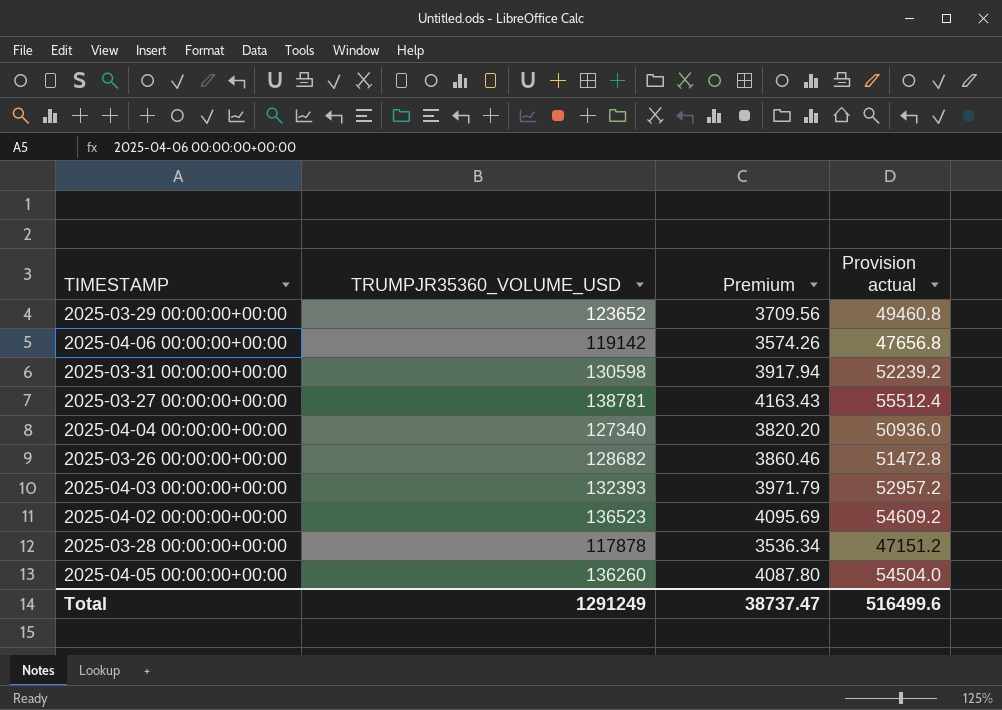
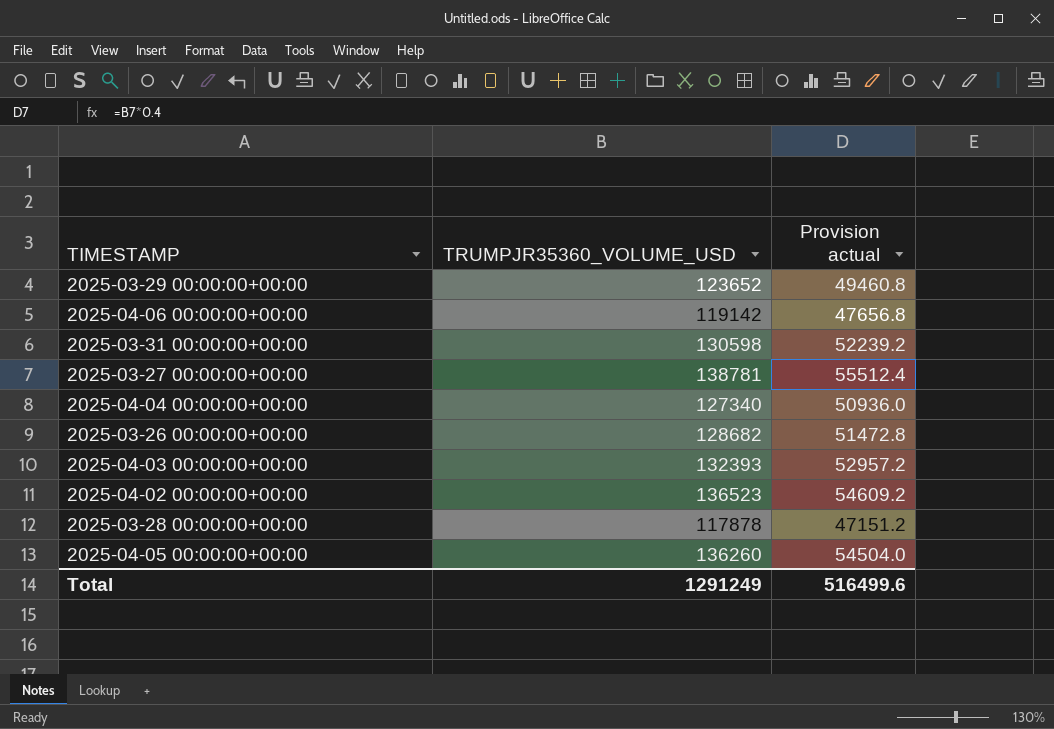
column Premium | formula: [TRUMPJR35360_VOLUME_USD] * 0.03 -> none

